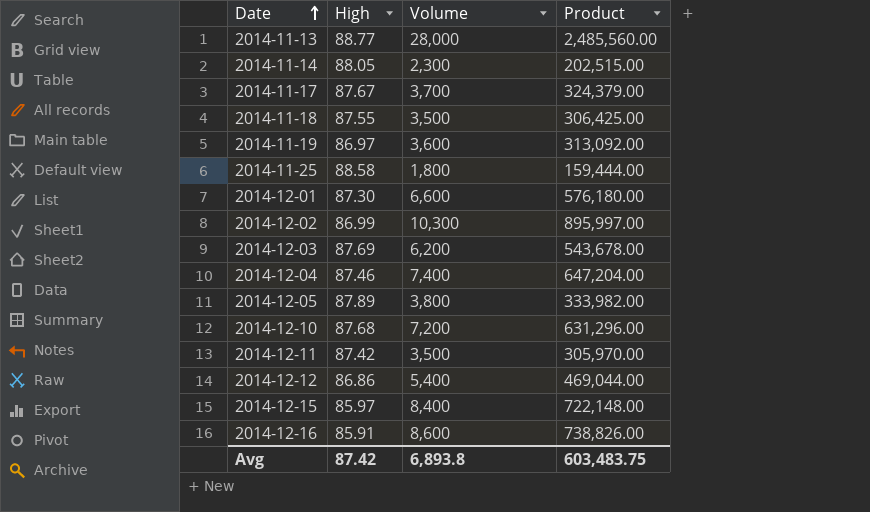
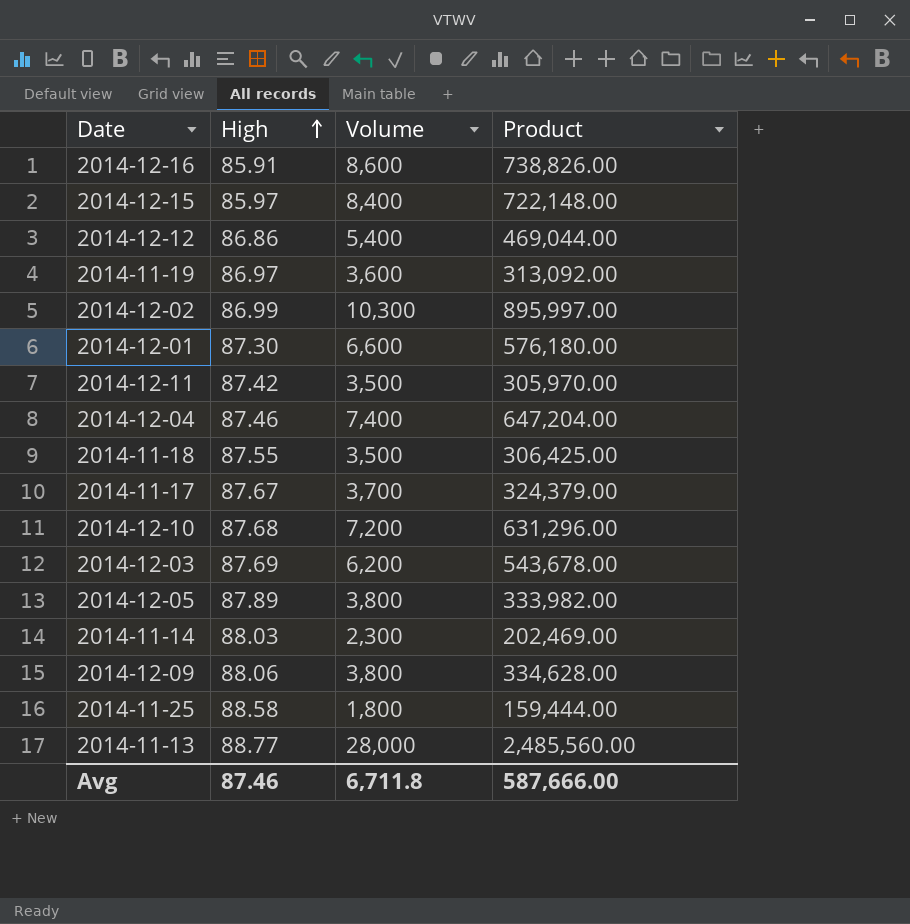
row order: Date ascending -> High ascending
2014-11-14 | High: 88.05 -> 88.03
2014-11-14 | Product: 202,515.00 -> 202,469.00
row 2014-12-09: none -> 88.06 | 3,800 | 334,628.00
Avg | High: 87.42 -> 87.46
Avg | Volume: 6,893.8 -> 6,711.8
Avg | Product: 603,483.75 -> 587,666.00

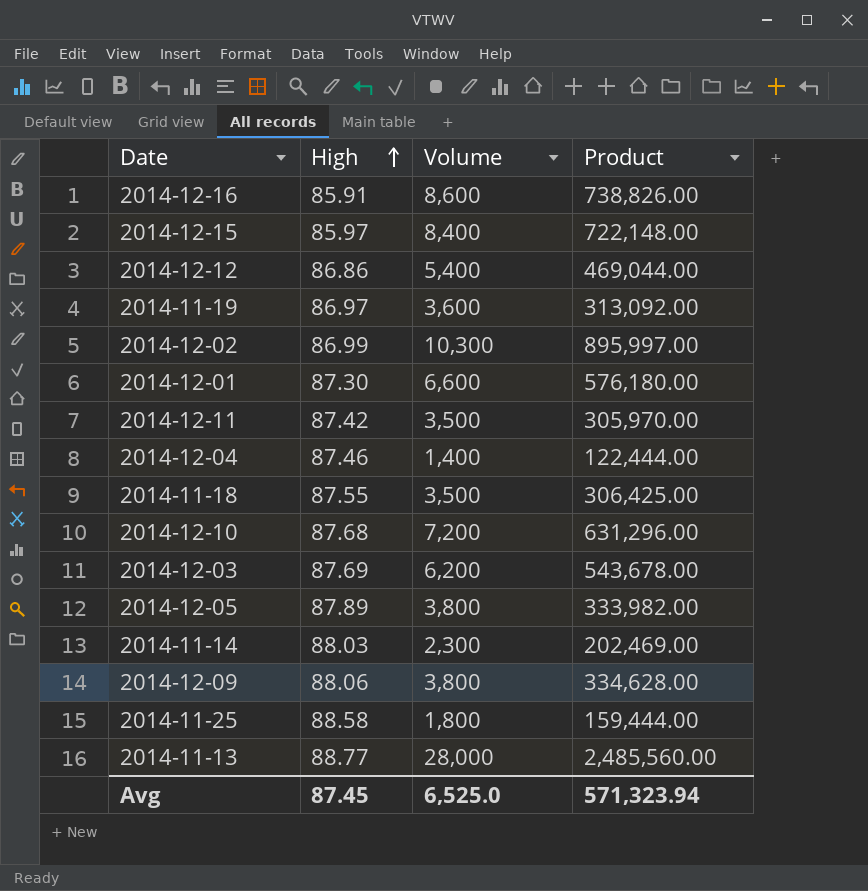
row 2014-11-17: 87.67 | 3,700 | 324,379.00 -> none
2014-12-04 | Volume: 7,400 -> 1,400
2014-12-04 | Product: 647,204.00 -> 122,444.00
Avg | High: 87.46 -> 87.45
Avg | Volume: 6,711.8 -> 6,525.0
Avg | Product: 587,666.00 -> 571,323.94

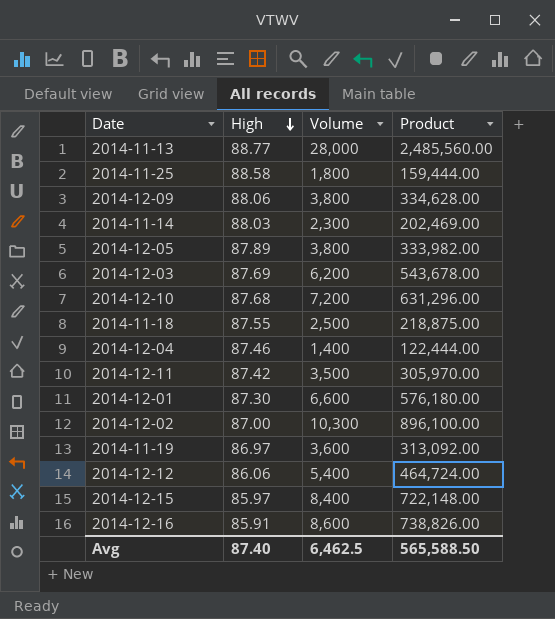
row order: High ascending -> High descending
2014-11-18 | Volume: 3,500 -> 2,500
2014-11-18 | Product: 306,425.00 -> 218,875.00
2014-12-02 | High: 86.99 -> 87.00
2014-12-02 | Product: 895,997.00 -> 896,100.00
2014-12-12 | High: 86.86 -> 86.06
2014-12-12 | Product: 469,044.00 -> 464,724.00
Avg | High: 87.45 -> 87.40
Avg | Volume: 6,525.0 -> 6,462.5
Avg | Product: 571,323.94 -> 565,588.50

